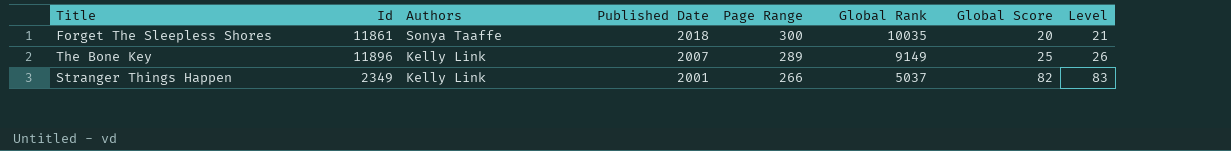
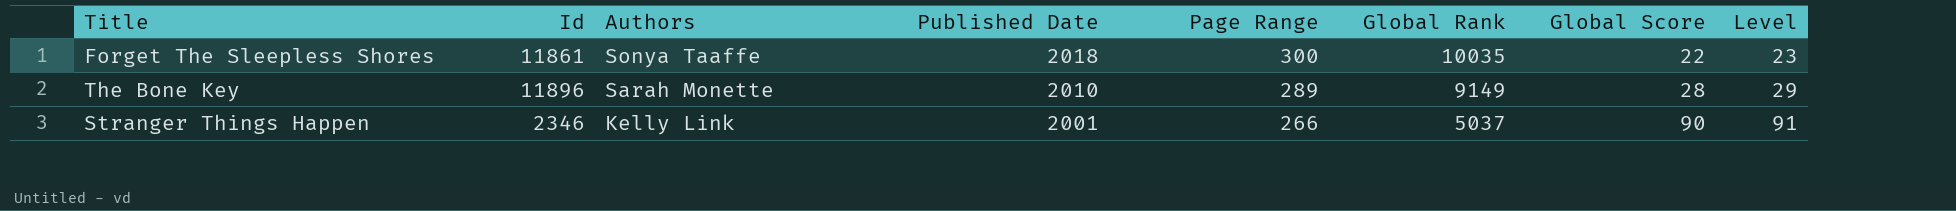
Forget The Sleepless Shores | Global Score: 20 -> 22
Forget The Sleepless Shores | Level: 21 -> 23
The Bone Key | Authors: Kelly Link -> Sarah Monette
The Bone Key | Published Date: 2007 -> 2010
The Bone Key | Global Score: 25 -> 28
The Bone Key | Level: 26 -> 29
Stranger Things Happen | Id: 2349 -> 2346
Stranger Things Happen | Global Score: 82 -> 90
Stranger Things Happen | Level: 83 -> 91

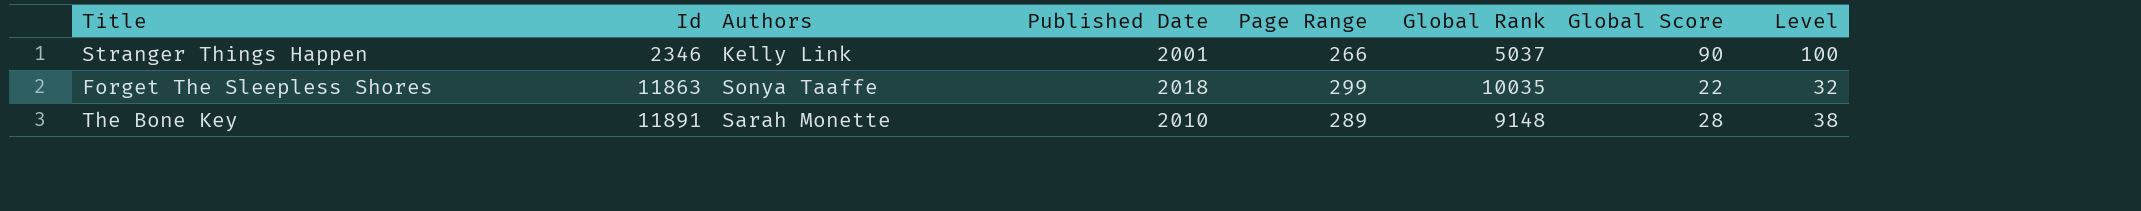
row order: Authors descending -> Id ascending
column Level | formula: [Global Score] + 1 -> [Global Score] + 10
Forget The Sleepless Shores | Id: 11861 -> 11863
Forget The Sleepless Shores | Page Range: 300 -> 299
The Bone Key | Id: 11896 -> 11891
The Bone Key | Global Rank: 9149 -> 9148

